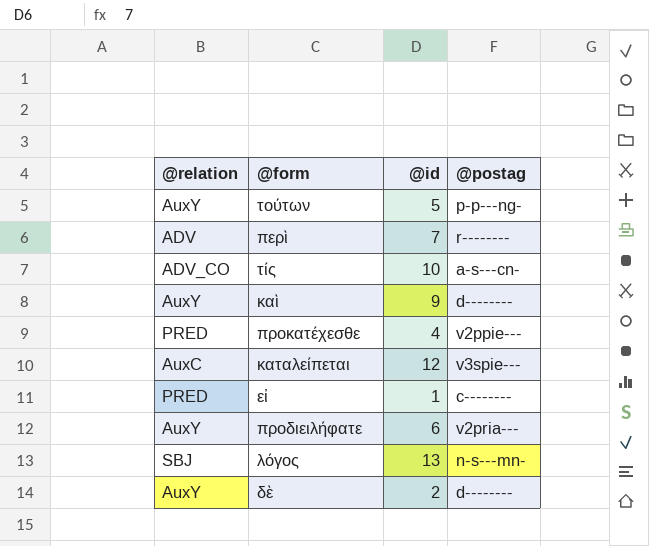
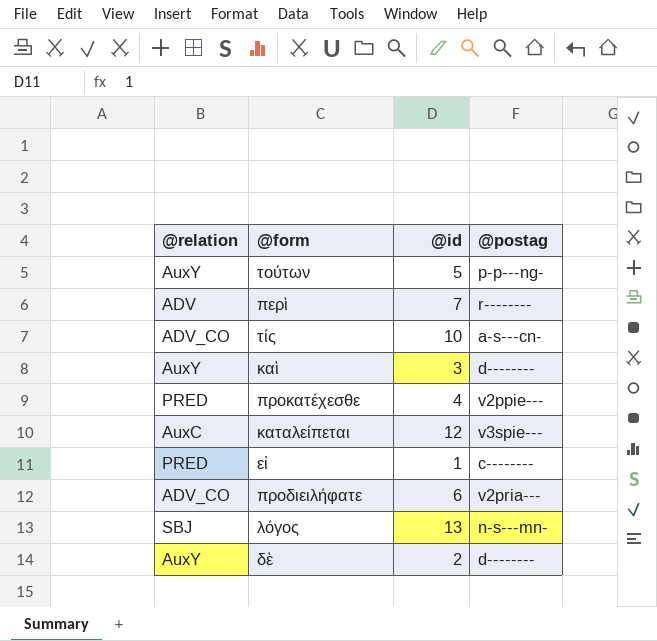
καὶ | @id: 9 -> 3
προδιειλήφατε | @relation: AuxY -> ADV_CO

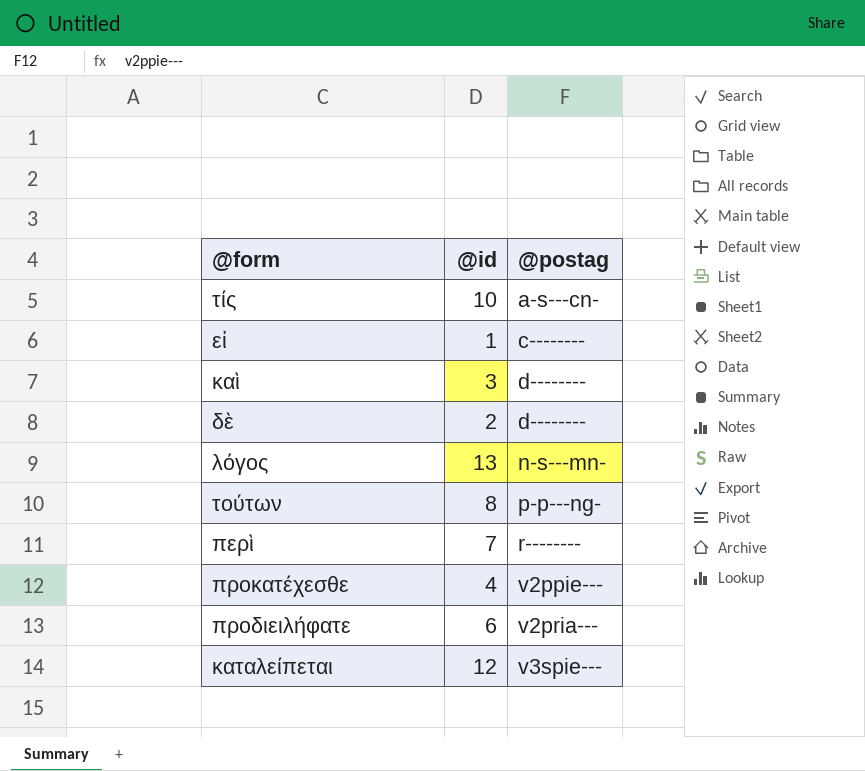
row order: none -> @postag ascending
column @relation | position: 1 -> none
τούτων | @id: 5 -> 8

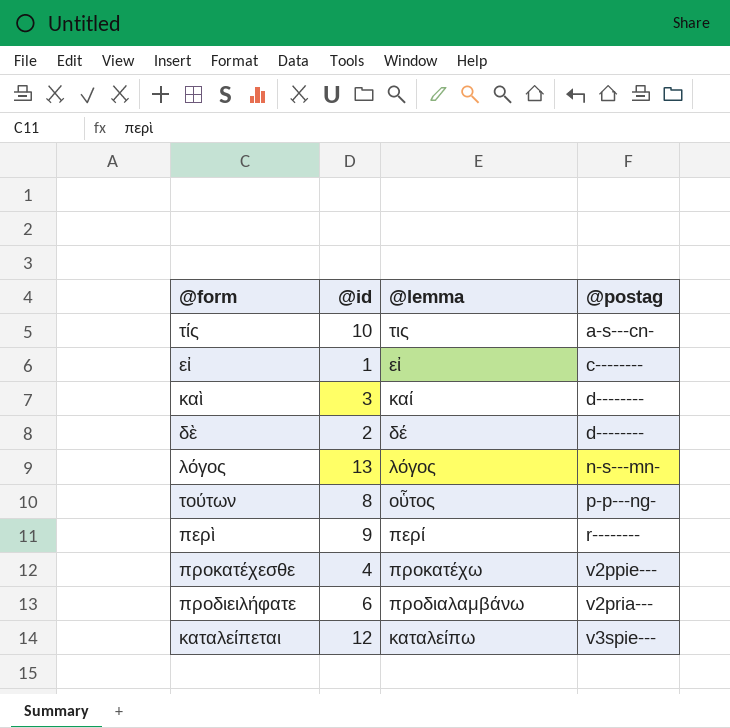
column @lemma | position: none -> 3
περὶ | @id: 7 -> 9

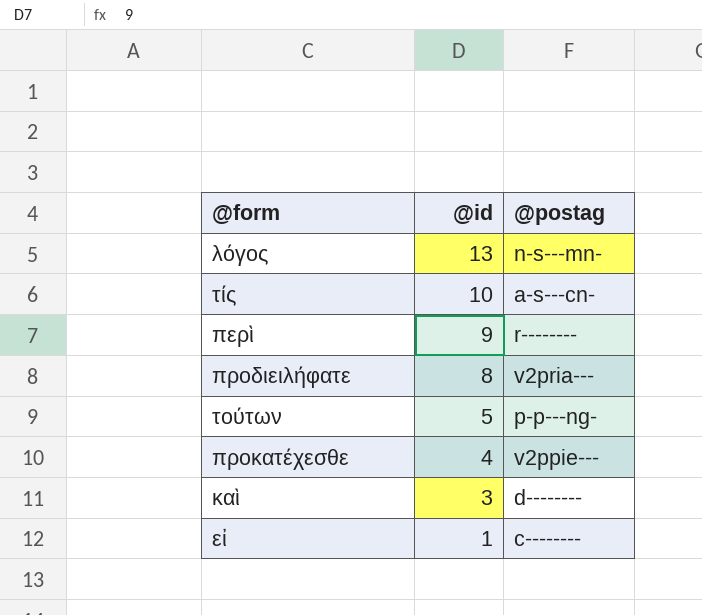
row order: @postag ascending -> @id descending
column @lemma | position: 3 -> none
row δὲ: 2 | δέ | d-------- -> none
row καταλείπεται: 12 | καταλείπω | v3spie--- -> none
προδιειλήφατε | @id: 6 -> 8
τούτων | @id: 8 -> 5

